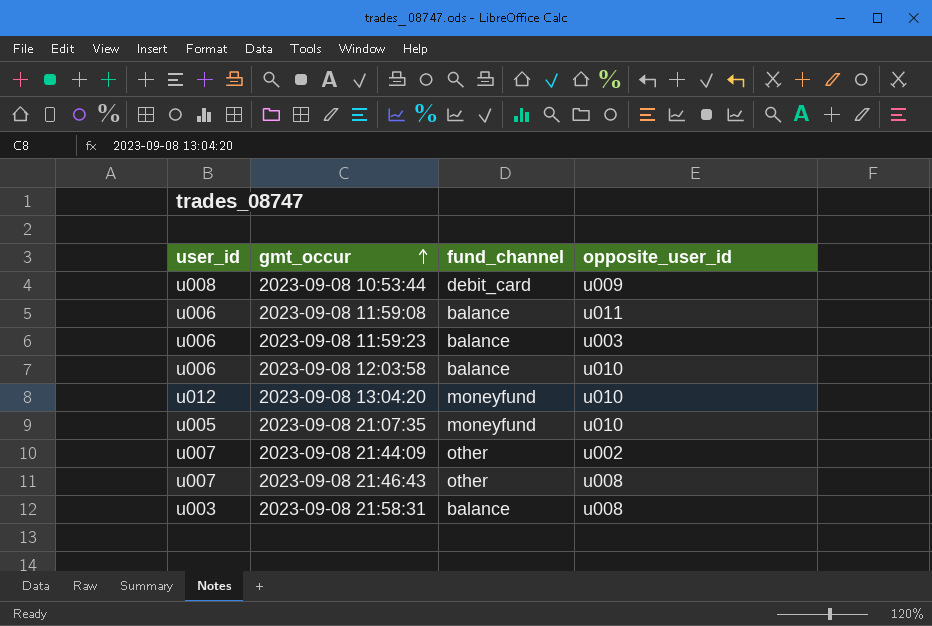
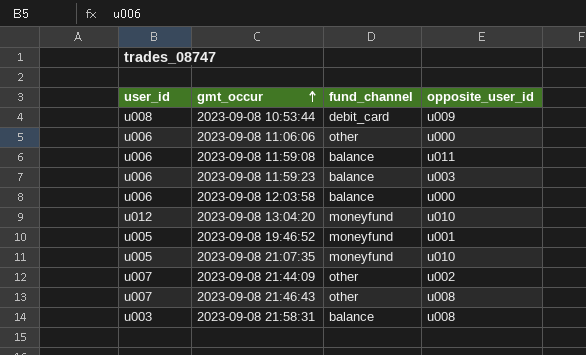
row 2023-09-08 11:06:06: none -> u006 | other | u000
2023-09-08 12:03:58 | opposite_user_id: u010 -> u000
row 2023-09-08 19:46:52: none -> u005 | moneyfund | u001

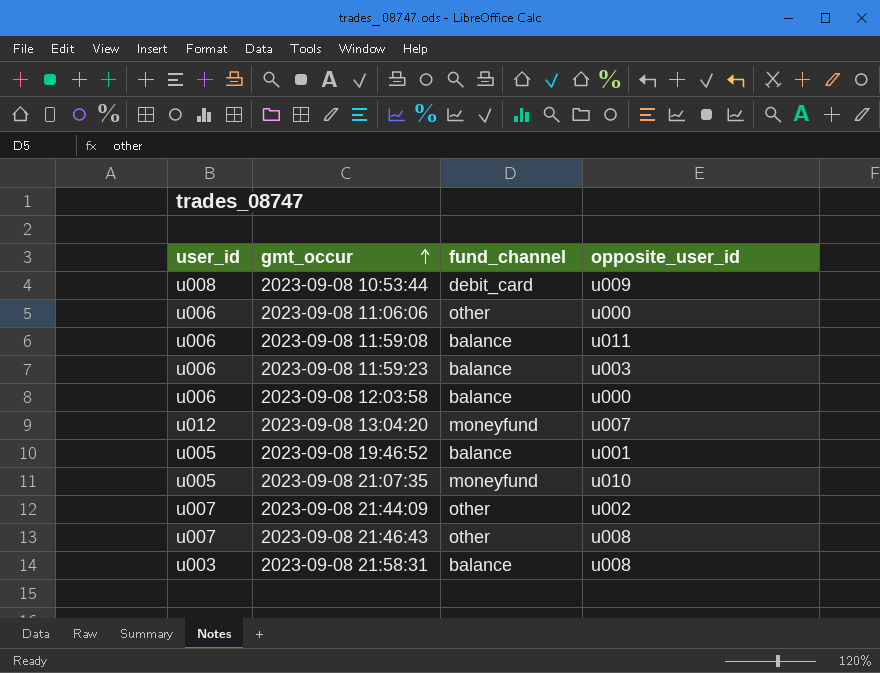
2023-09-08 13:04:20 | opposite_user_id: u010 -> u007
2023-09-08 19:46:52 | fund_channel: moneyfund -> balance

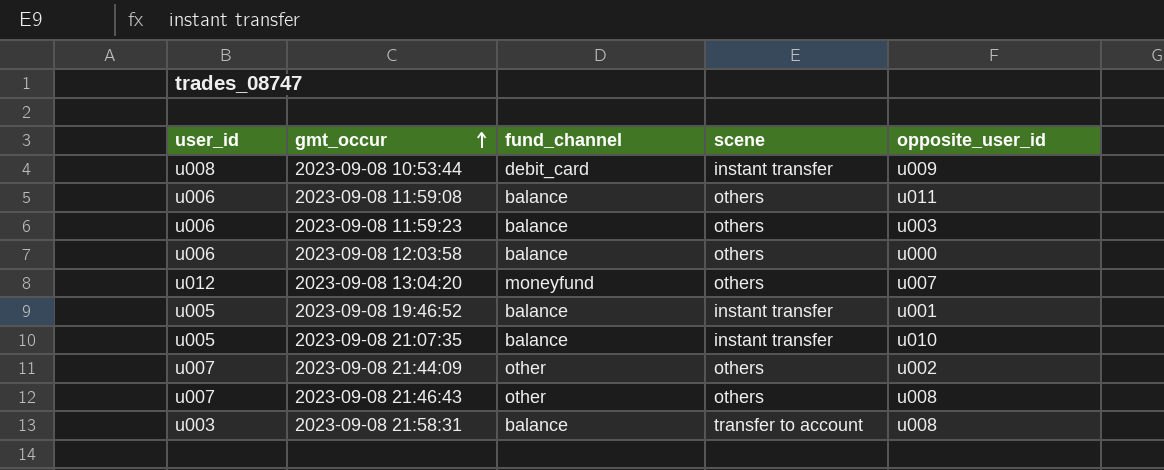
column scene | position: none -> 4
row 2023-09-08 11:06:06: u006 | other | u000 -> none
2023-09-08 21:07:35 | fund_channel: moneyfund -> balance

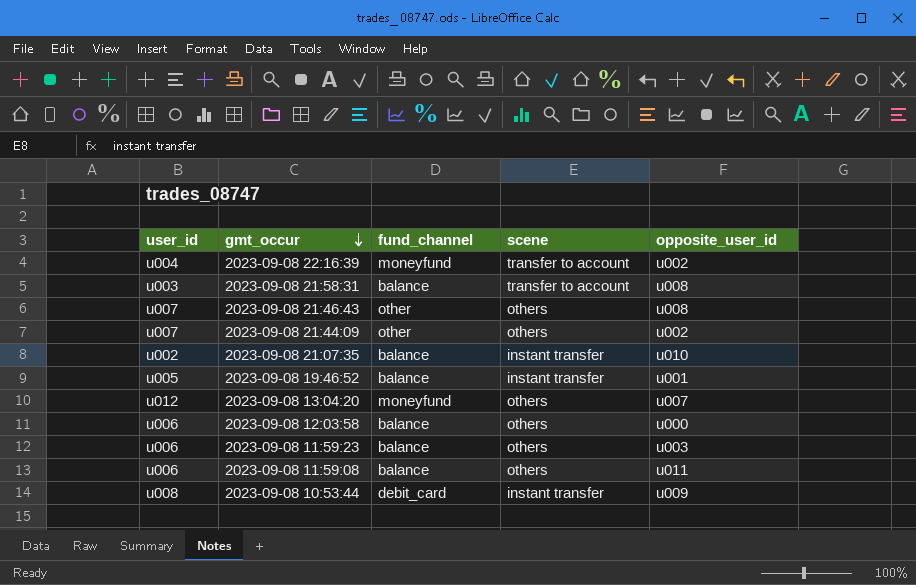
row order: gmt_occur ascending -> gmt_occur descending
row 2023-09-08 22:16:39: none -> u004 | moneyfund | transfer to account | u002
2023-09-08 21:07:35 | user_id: u005 -> u002

